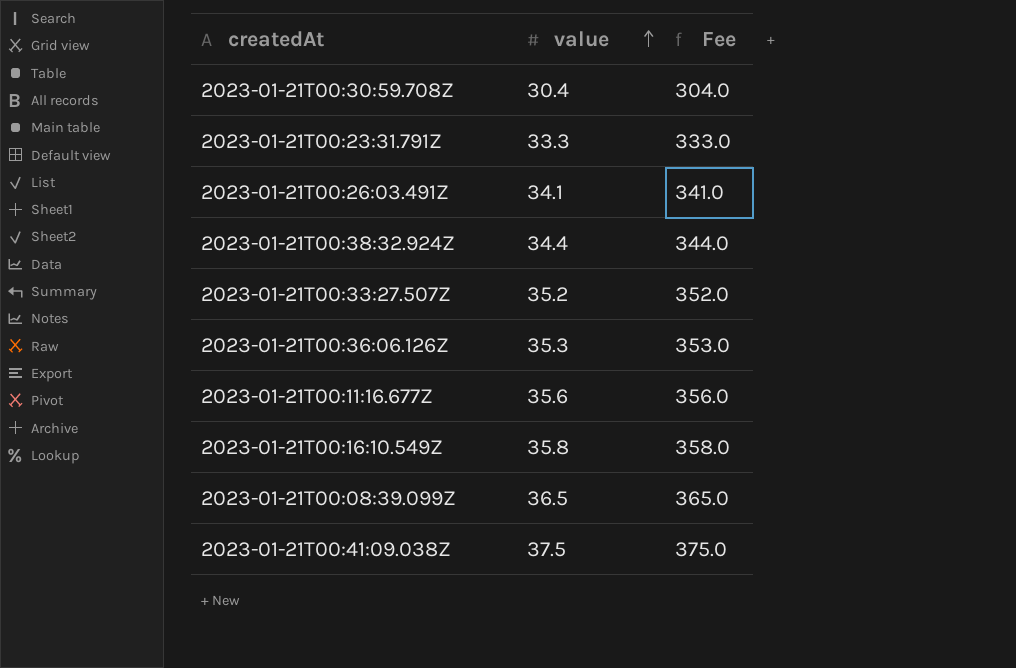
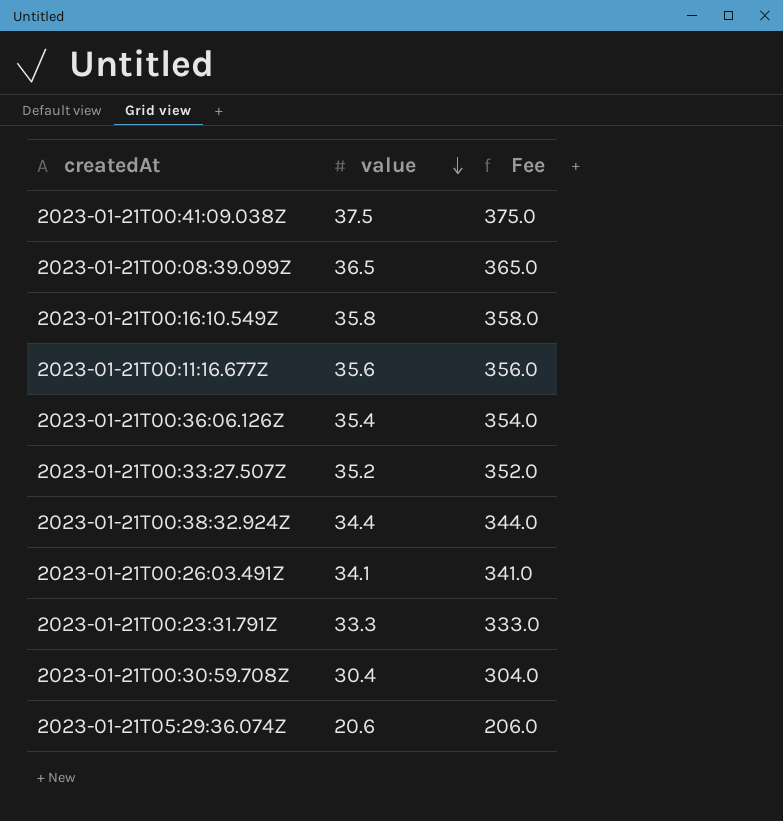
row order: value ascending -> value descending
2023-01-21T00:36:06.126Z | value: 35.3 -> 35.4
2023-01-21T00:36:06.126Z | Fee: 353.0 -> 354.0
row 2023-01-21T05:29:36.074Z: none -> 20.6 | 206.0

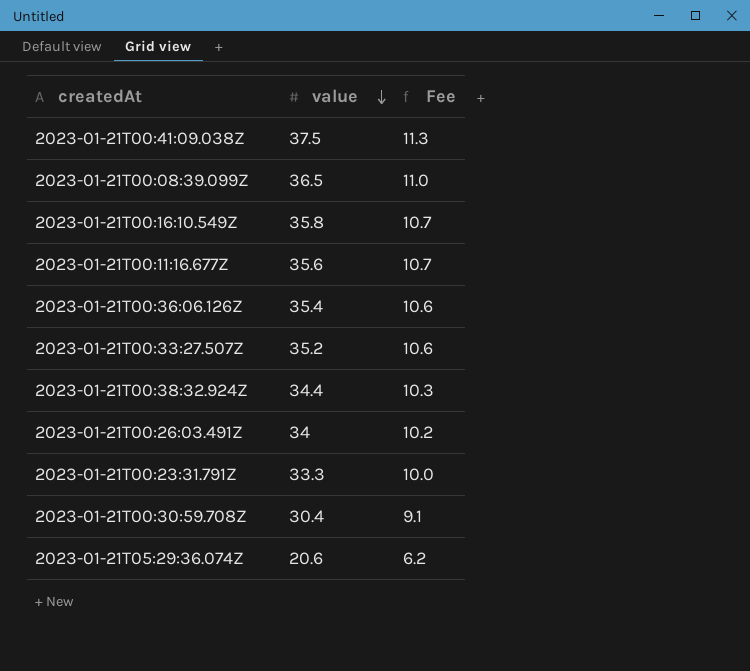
column Fee | formula: [value] * 10 -> [value] * 0.3
2023-01-21T00:26:03.491Z | value: 34.1 -> 34

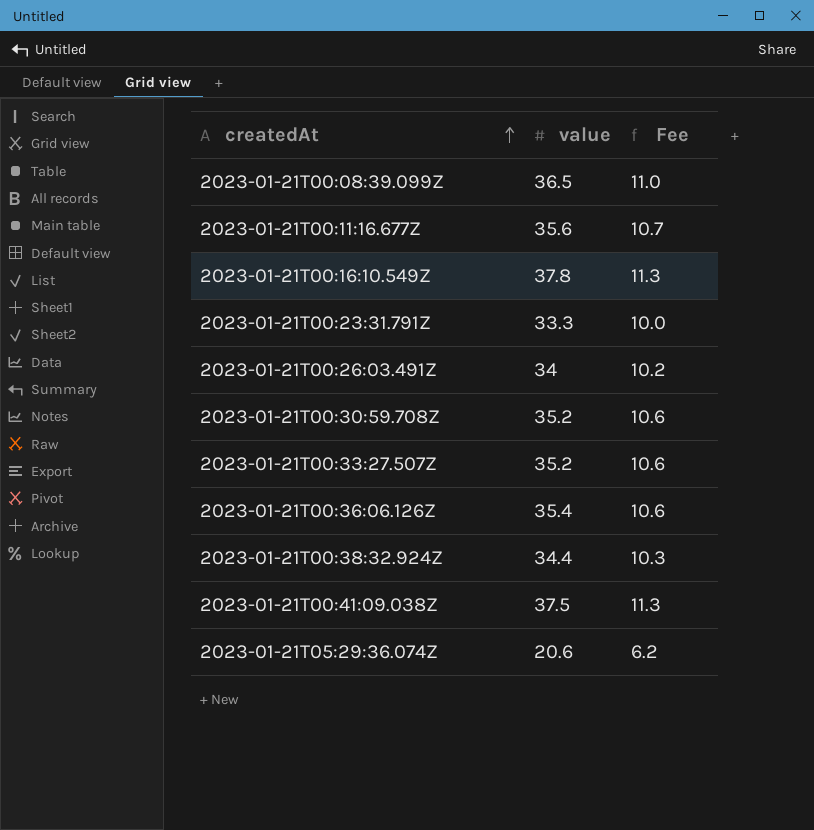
row order: value descending -> createdAt ascending
2023-01-21T00:16:10.549Z | value: 35.8 -> 37.8
2023-01-21T00:16:10.549Z | Fee: 10.7 -> 11.3
2023-01-21T00:30:59.708Z | value: 30.4 -> 35.2
2023-01-21T00:30:59.708Z | Fee: 9.1 -> 10.6

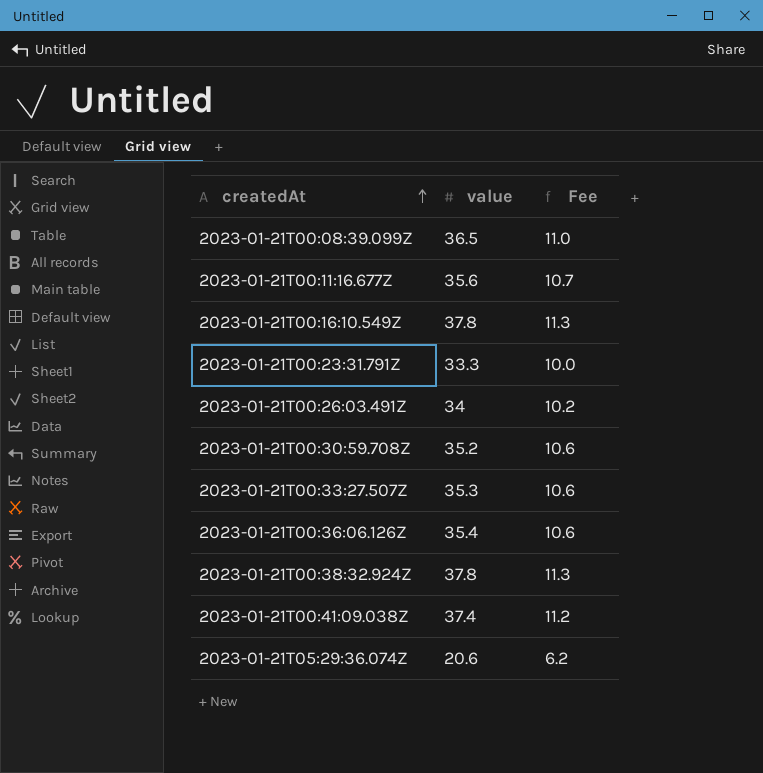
2023-01-21T00:33:27.507Z | value: 35.2 -> 35.3
2023-01-21T00:38:32.924Z | value: 34.4 -> 37.8
2023-01-21T00:38:32.924Z | Fee: 10.3 -> 11.3
2023-01-21T00:41:09.038Z | value: 37.5 -> 37.4
2023-01-21T00:41:09.038Z | Fee: 11.3 -> 11.2

